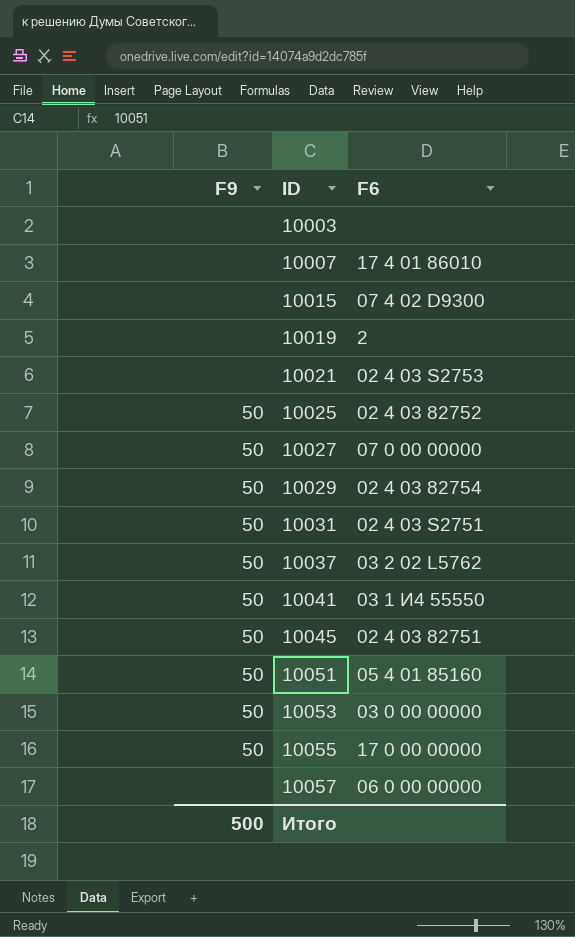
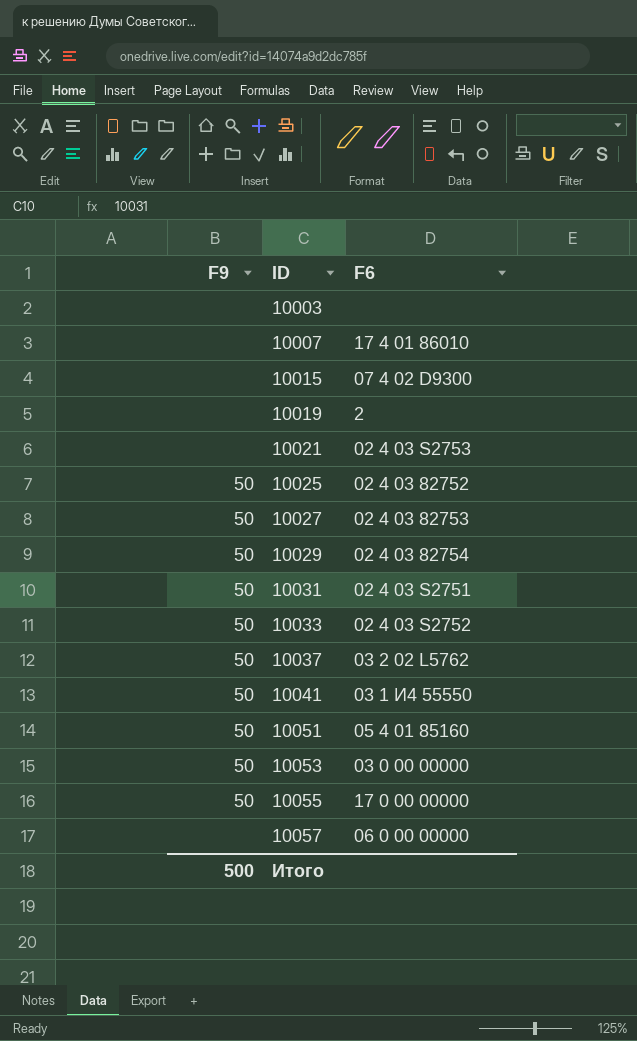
row 10045: 50 | 02 4 03 82751 -> none
10027 | F6: 07 0 00 00000 -> 02 4 03 82753
row 10033: none -> 50 | 02 4 03 S2752

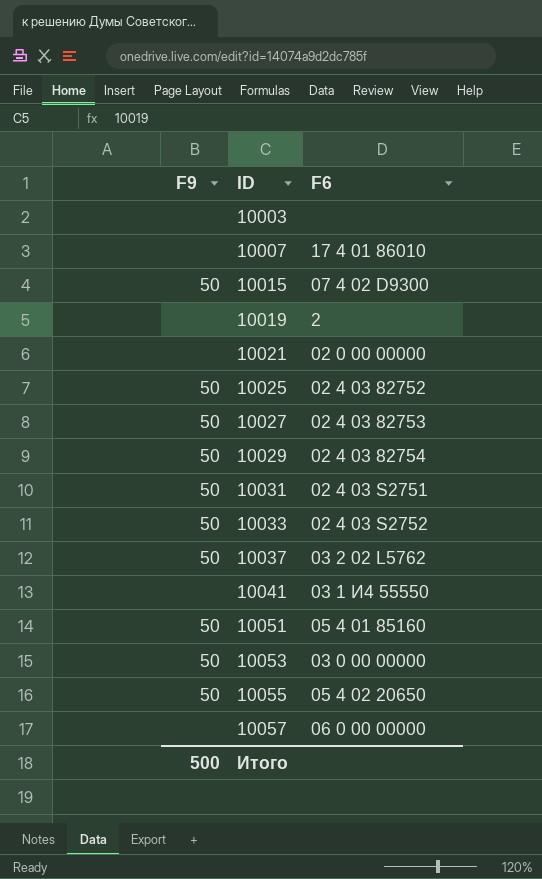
10015 | F9: none -> 50
10021 | F6: 02 4 03 S2753 -> 02 0 00 00000
10041 | F9: 50 -> none
10055 | F6: 17 0 00 00000 -> 05 4 02 20650

